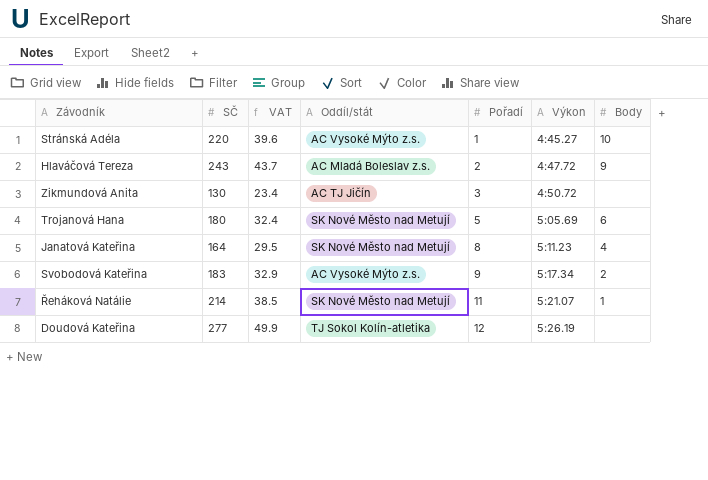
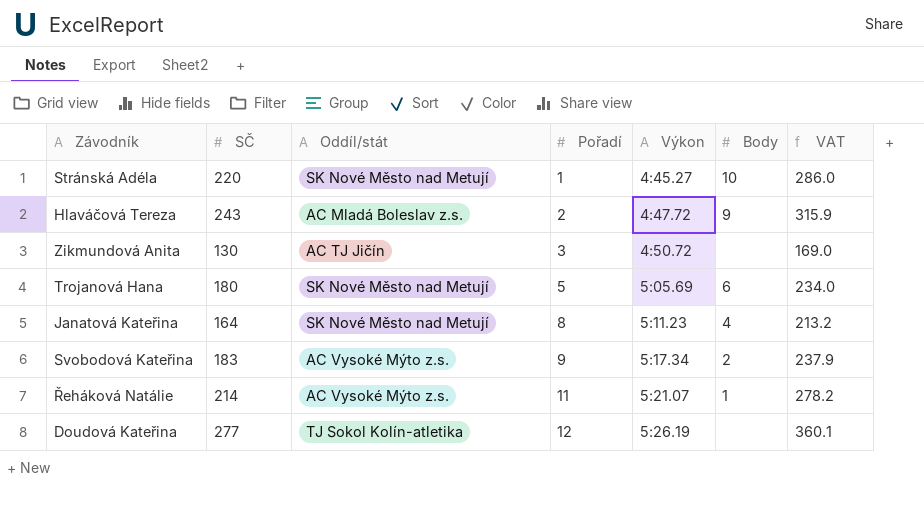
column VAT | formula: [SČ] * 0.18 -> [SČ] * 1.3
column VAT | position: 3 -> 7
Stránská Adéla | Oddíl/stát: AC Vysoké Mýto z.s. -> SK Nové Město nad Metují
Řeháková Natálie | Oddíl/stát: SK Nové Město nad Metují -> AC Vysoké Mýto z.s.

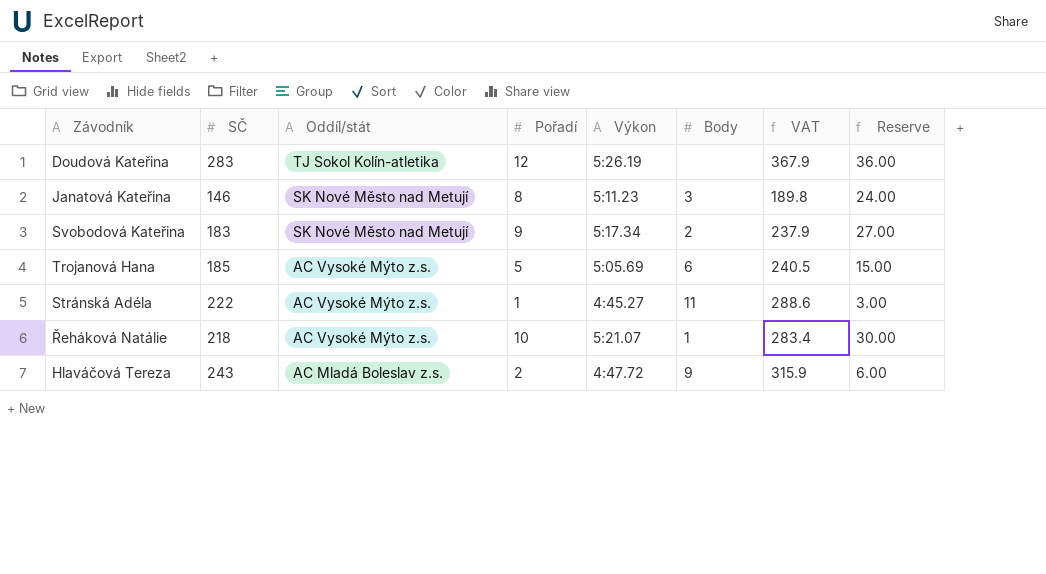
row order: Pořadí ascending -> Oddíl/stát descending
column Reserve | formula: none -> [Pořadí] * 3
row Zikmundová Anita: 130 | AC TJ Jičín | 3 | 4:50.72 | none | 169.0 -> none
Doudová Kateřina | SČ: 277 -> 283
Doudová Kateřina | VAT: 360.1 -> 367.9
Janatová Kateřina | SČ: 164 -> 146
Janatová Kateřina | Body: 4 -> 3
Janatová Kateřina | VAT: 213.2 -> 189.8
Svobodová Kateřina | Oddíl/stát: AC Vysoké Mýto z.s. -> SK Nové Město nad Metují
Trojanová Hana | SČ: 180 -> 185
Trojanová Hana | Oddíl/stát: SK Nové Město nad Metují -> AC Vysoké Mýto z.s.
Trojanová Hana | VAT: 234.0 -> 240.5
Stránská Adéla | SČ: 220 -> 222
Stránská Adéla | Oddíl/stát: SK Nové Město nad Metují -> AC Vysoké Mýto z.s.
Stránská Adéla | Body: 10 -> 11
Stránská Adéla | VAT: 286.0 -> 288.6
Řeháková Natálie | SČ: 214 -> 218
Řeháková Natálie | Pořadí: 11 -> 10
Řeháková Natálie | VAT: 278.2 -> 283.4

